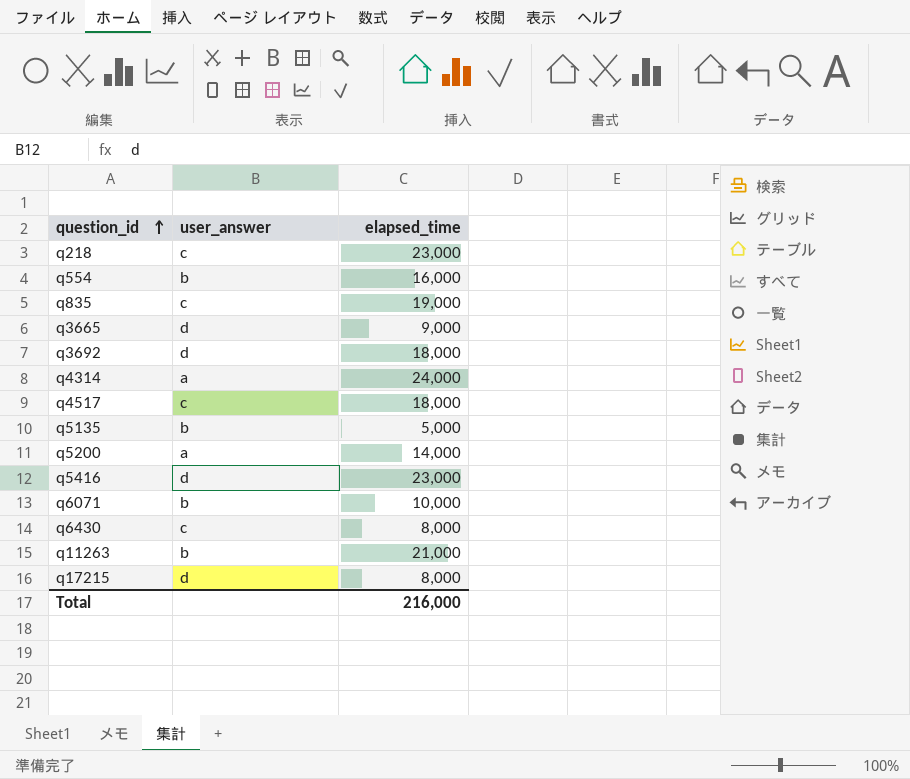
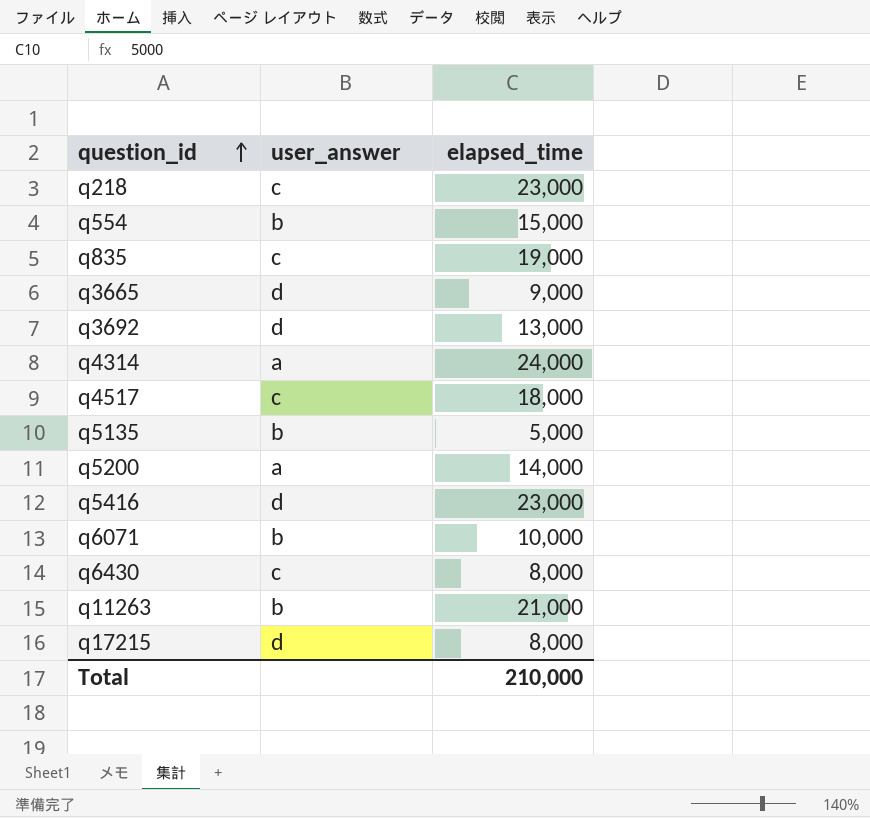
q554 | elapsed_time: 16,000 -> 15,000
q3692 | elapsed_time: 18,000 -> 13,000
Total | elapsed_time: 216,000 -> 210,000

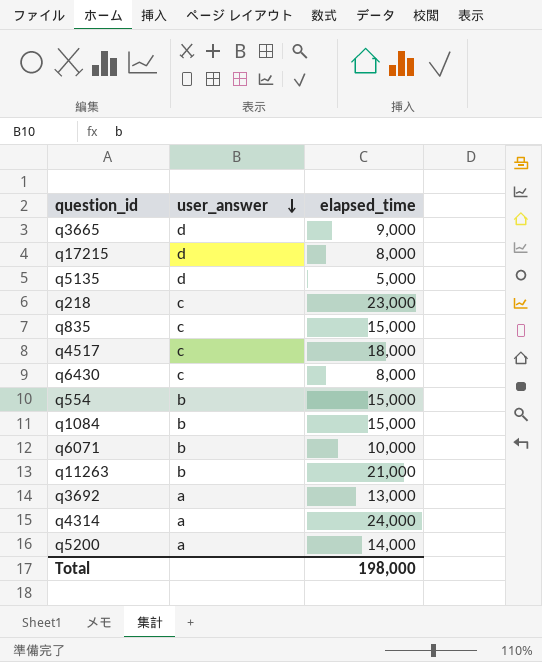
row order: question_id ascending -> user_answer descending
row q5416: d | 23,000 -> none
q5135 | user_answer: b -> d
q835 | elapsed_time: 19,000 -> 15,000
row q1084: none -> b | 15,000
q3692 | user_answer: d -> a
Total | elapsed_time: 210,000 -> 198,000

